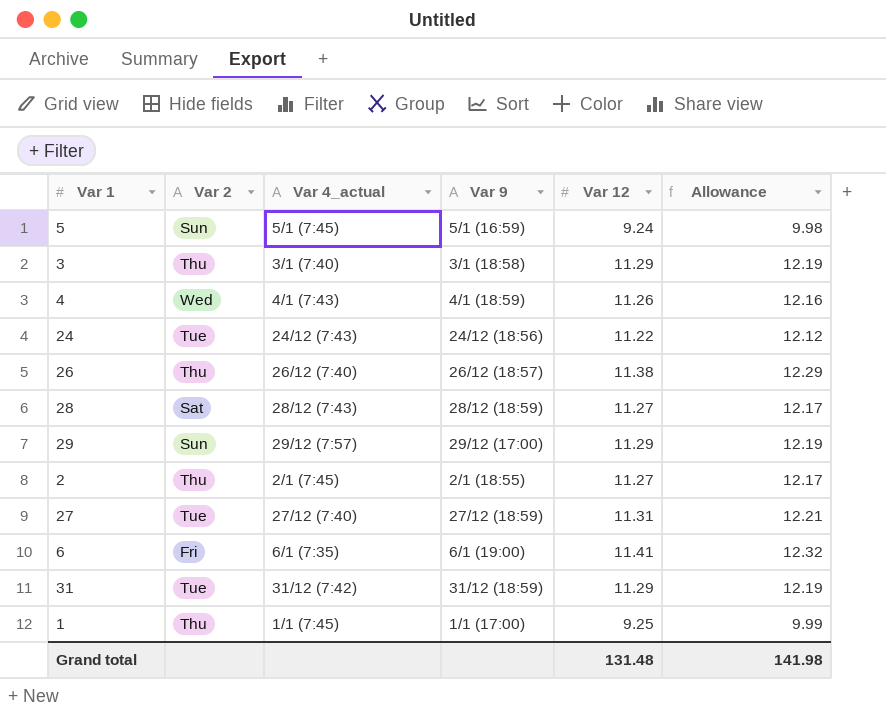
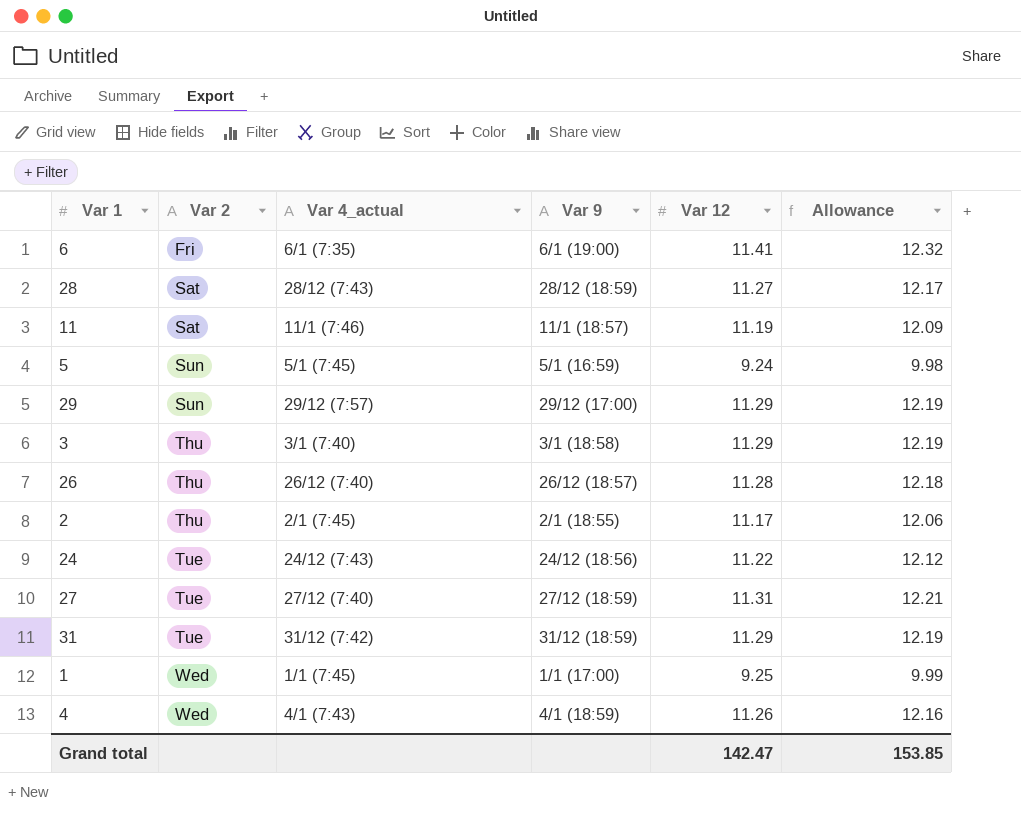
row order: none -> Var 2 ascending
row 11: none -> Sat | 11/1 (7:46) | 11/1 (18:57) | 11.19 | 12.09
26 | Var 12: 11.38 -> 11.28
26 | Allowance: 12.29 -> 12.18
2 | Var 12: 11.27 -> 11.17
2 | Allowance: 12.17 -> 12.06
1 | Var 2: Thu -> Wed
Grand total | Var 12: 131.48 -> 142.47
Grand total | Allowance: 141.98 -> 153.85

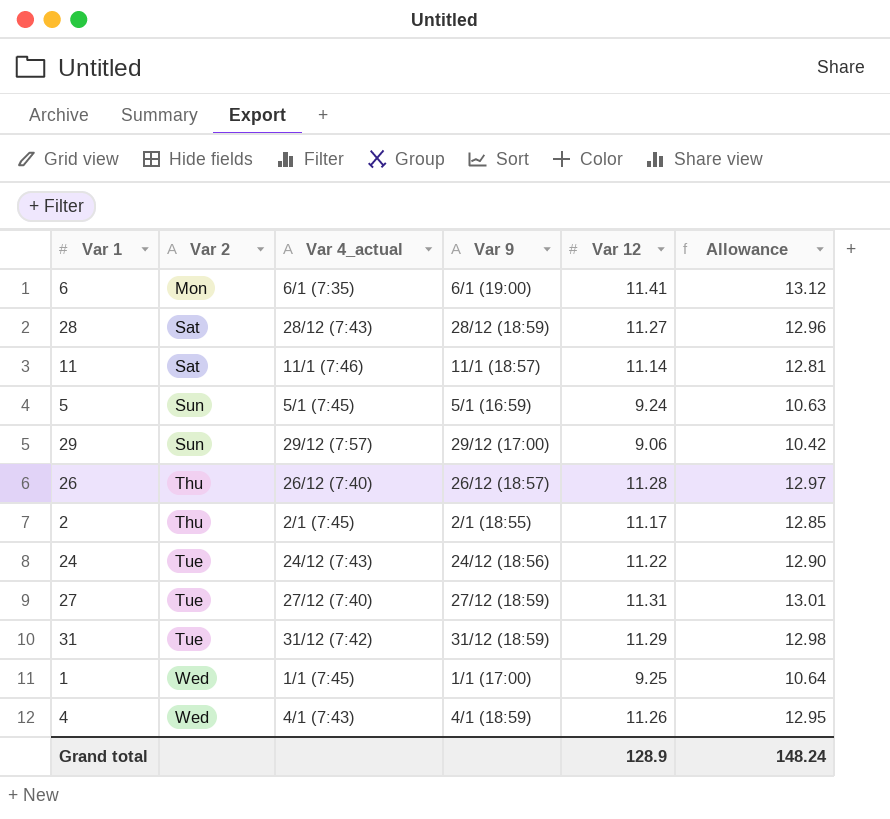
column Allowance | formula: [Var 12] * 1.08 -> [Var 12] * 1.15
row 3: Thu | 3/1 (7:40) | 3/1 (18:58) | 11.29 | 12.19 -> none
6 | Var 2: Fri -> Mon
11 | Var 12: 11.19 -> 11.14
29 | Var 12: 11.29 -> 9.06
Grand total | Var 12: 142.47 -> 128.9
Grand total | Allowance: 153.85 -> 148.24

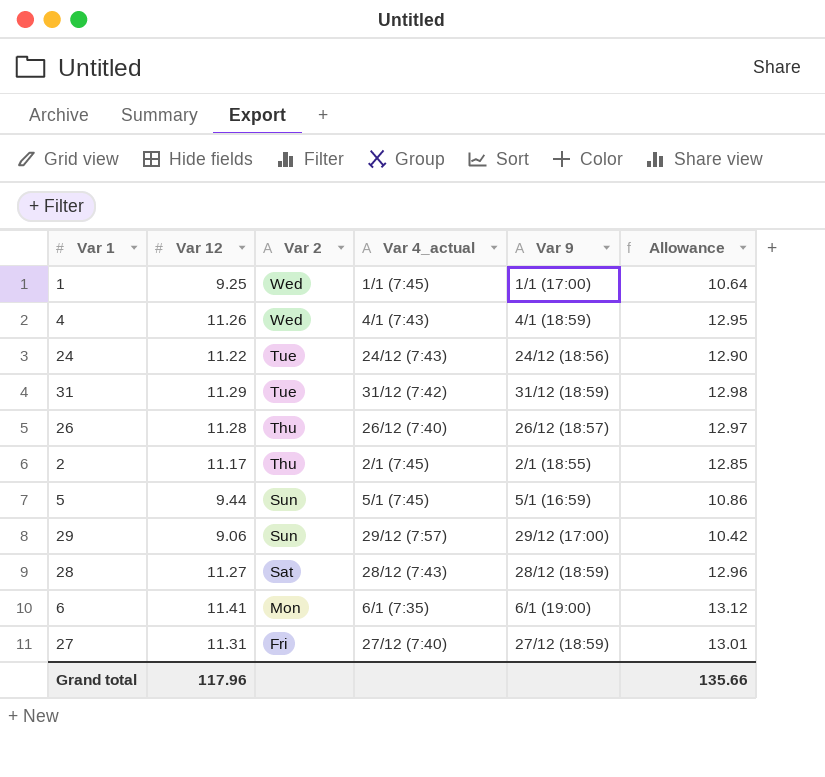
row order: Var 2 ascending -> Var 2 descending
column Var 12 | position: 5 -> 2
row 11: Sat | 11/1 (7:46) | 11/1 (18:57) | 11.14 | 12.81 -> none
5 | Var 12: 9.24 -> 9.44
5 | Allowance: 10.63 -> 10.86
27 | Var 2: Tue -> Fri
Grand total | Var 12: 128.9 -> 117.96
Grand total | Allowance: 148.24 -> 135.66

